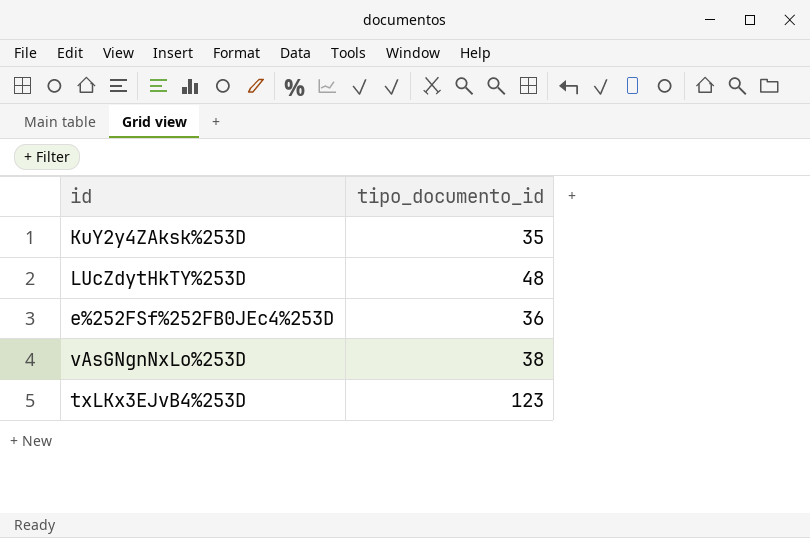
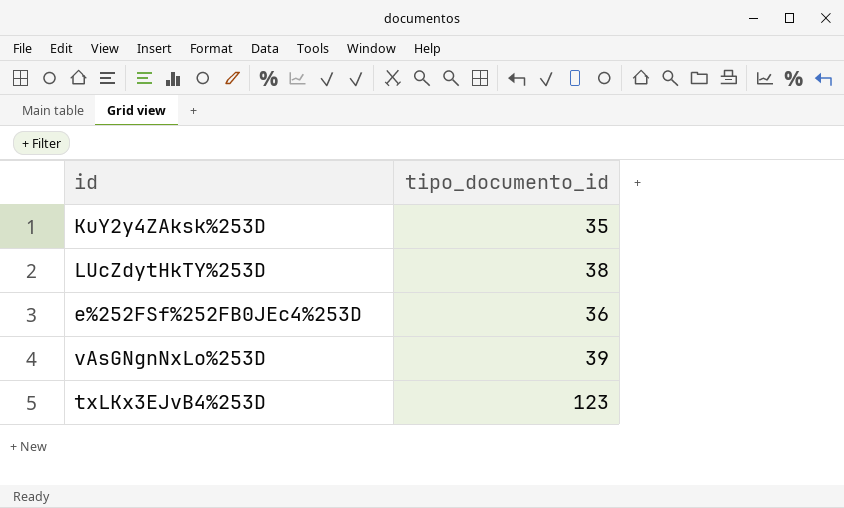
LUcZdytHkTY%253D | tipo_documento_id: 48 -> 38
vAsGNgnNxLo%253D | tipo_documento_id: 38 -> 39

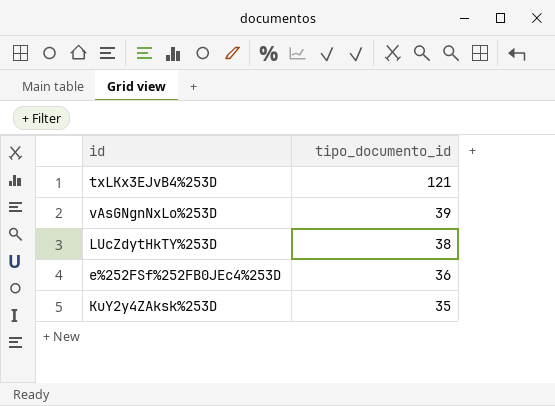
row order: none -> tipo_documento_id descending
txLKx3EJvB4%253D | tipo_documento_id: 123 -> 121

